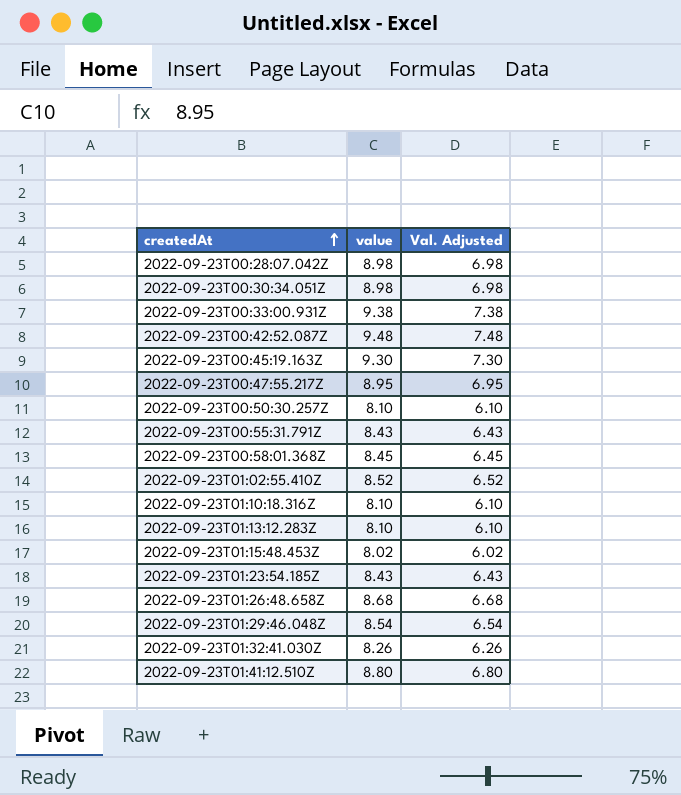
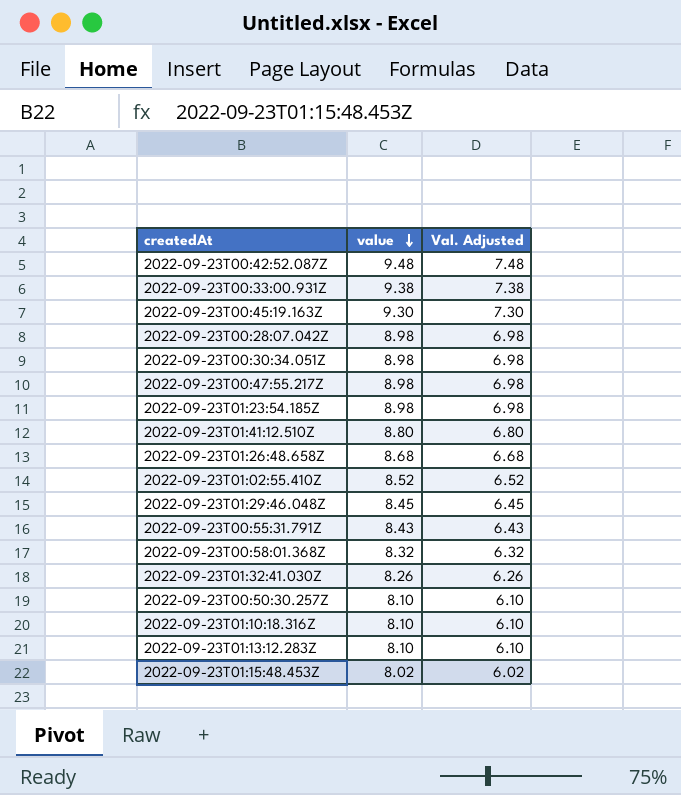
row order: createdAt ascending -> value descending
2022-09-23T00:47:55.217Z | value: 8.95 -> 8.98
2022-09-23T00:47:55.217Z | Val. Adjusted: 6.95 -> 6.98
2022-09-23T01:23:54.185Z | value: 8.43 -> 8.98
2022-09-23T01:23:54.185Z | Val. Adjusted: 6.43 -> 6.98
2022-09-23T01:29:46.048Z | value: 8.54 -> 8.45
2022-09-23T01:29:46.048Z | Val. Adjusted: 6.54 -> 6.45
2022-09-23T00:58:01.368Z | value: 8.45 -> 8.32
2022-09-23T00:58:01.368Z | Val. Adjusted: 6.45 -> 6.32

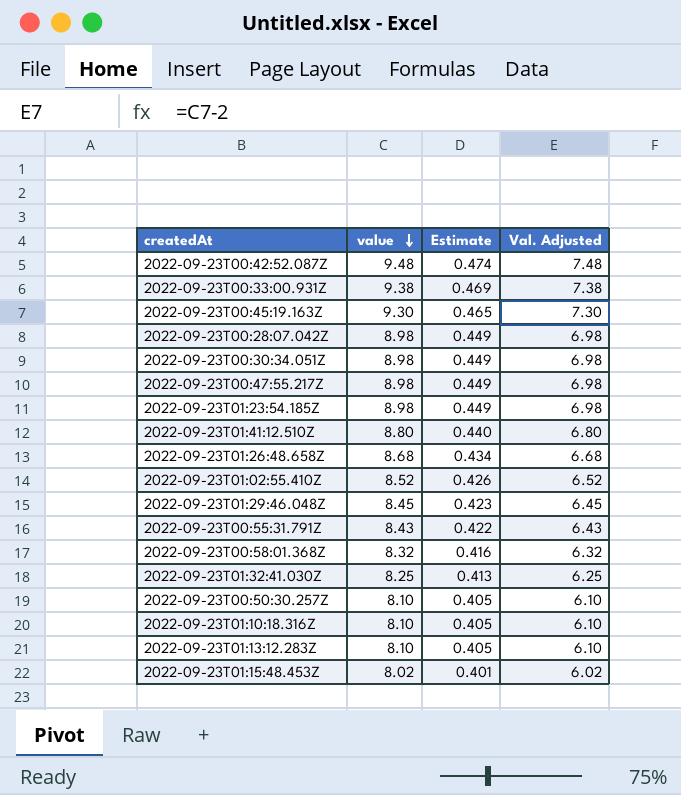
column Estimate | formula: none -> [value] * 0.05
2022-09-23T01:32:41.030Z | value: 8.26 -> 8.25
2022-09-23T01:32:41.030Z | Val. Adjusted: 6.26 -> 6.25

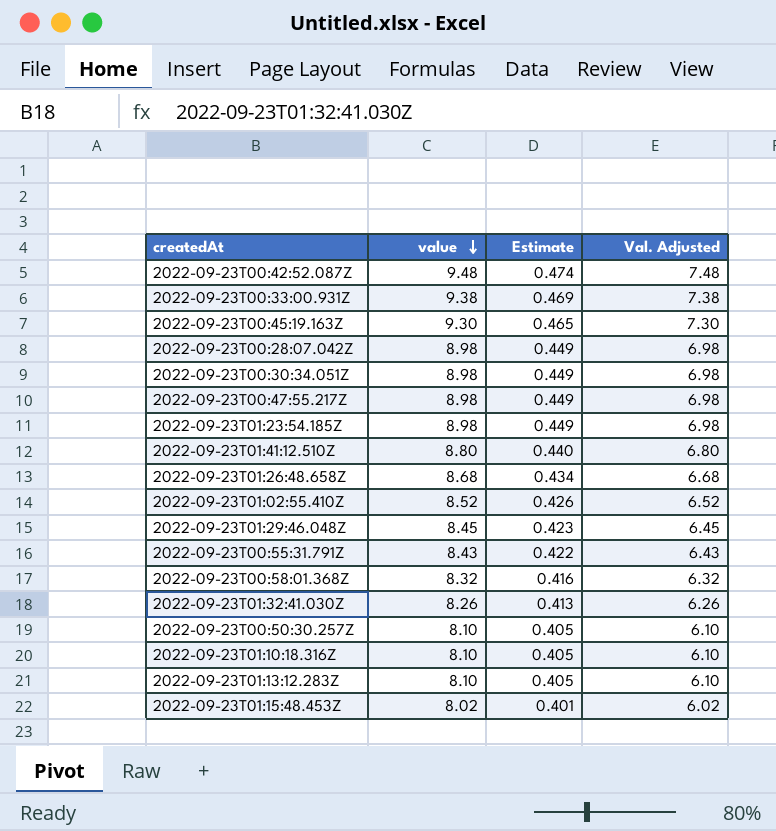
2022-09-23T01:32:41.030Z | value: 8.25 -> 8.26
2022-09-23T01:32:41.030Z | Val. Adjusted: 6.25 -> 6.26

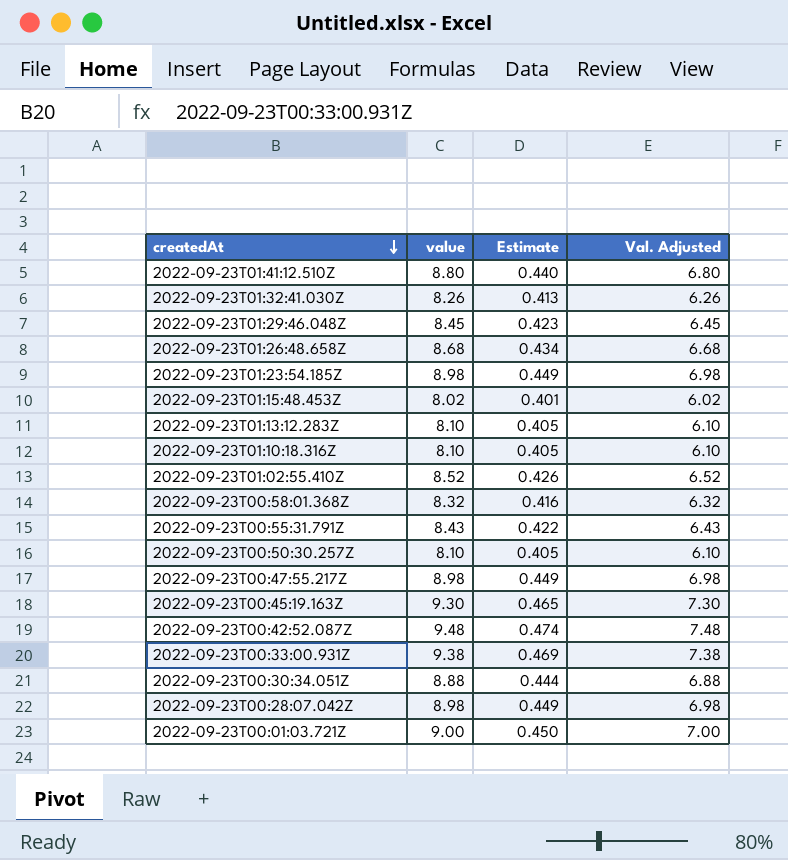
row order: value descending -> createdAt descending
2022-09-23T00:30:34.051Z | value: 8.98 -> 8.88
2022-09-23T00:30:34.051Z | Estimate: 0.449 -> 0.444
2022-09-23T00:30:34.051Z | Val. Adjusted: 6.98 -> 6.88
row 2022-09-23T00:01:03.721Z: none -> 9.00 | 0.450 | 7.00

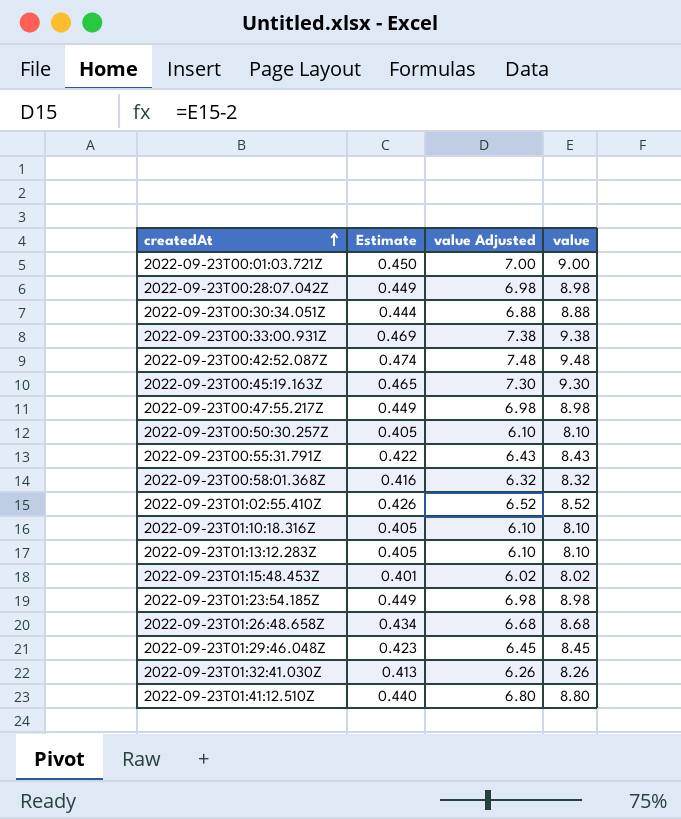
row order: createdAt descending -> createdAt ascending
column name: Val. Adjusted -> value Adjusted
column value | position: 2 -> 4

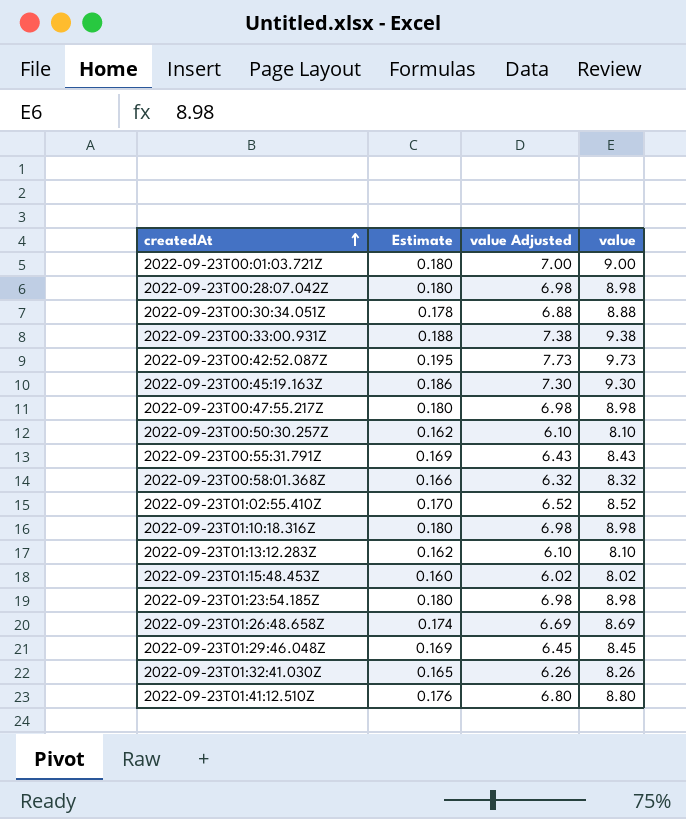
column Estimate | formula: [value] * 0.05 -> [value] * 0.02
2022-09-23T00:42:52.087Z | value Adjusted: 7.48 -> 7.73
2022-09-23T00:42:52.087Z | value: 9.48 -> 9.73
2022-09-23T01:10:18.316Z | value Adjusted: 6.10 -> 6.98
2022-09-23T01:10:18.316Z | value: 8.10 -> 8.98
2022-09-23T01:26:48.658Z | value Adjusted: 6.68 -> 6.69
2022-09-23T01:26:48.658Z | value: 8.68 -> 8.69

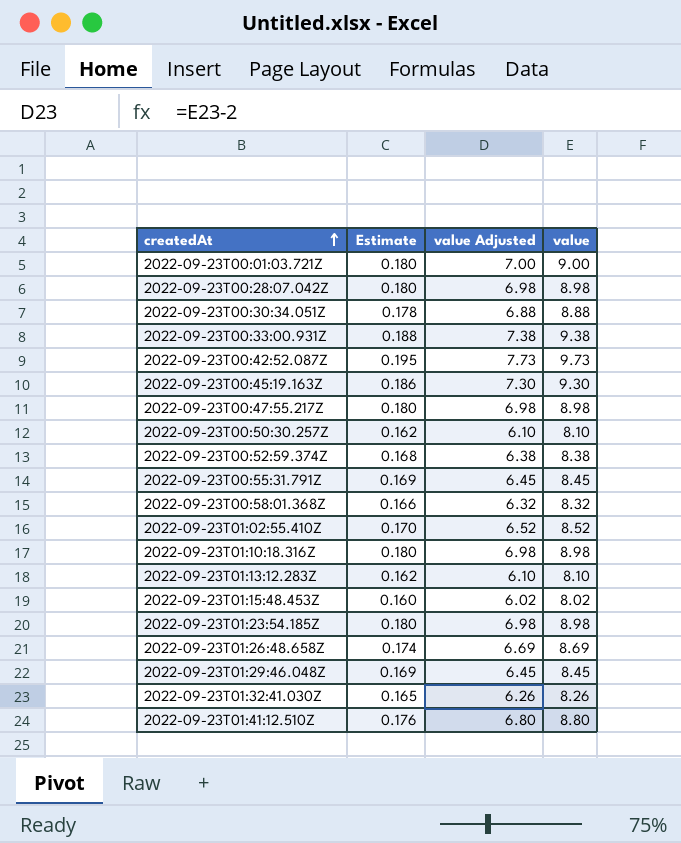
row 2022-09-23T00:52:59.374Z: none -> 0.168 | 6.38 | 8.38
2022-09-23T00:55:31.791Z | value Adjusted: 6.43 -> 6.45
2022-09-23T00:55:31.791Z | value: 8.43 -> 8.45

